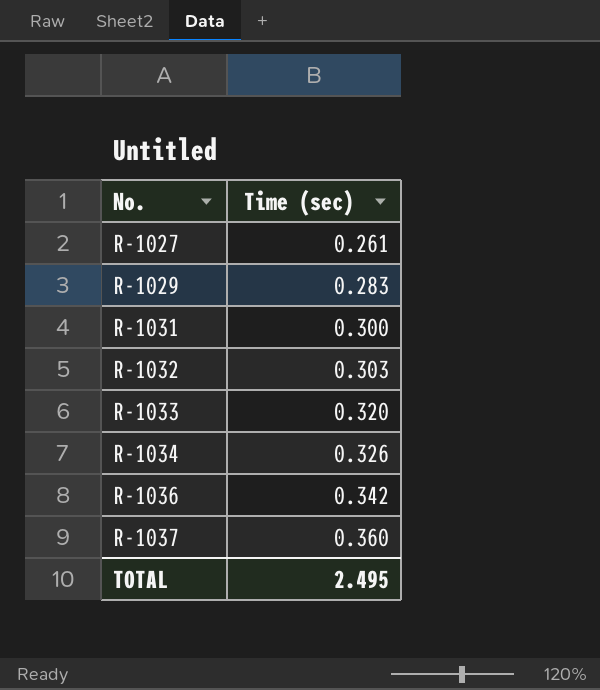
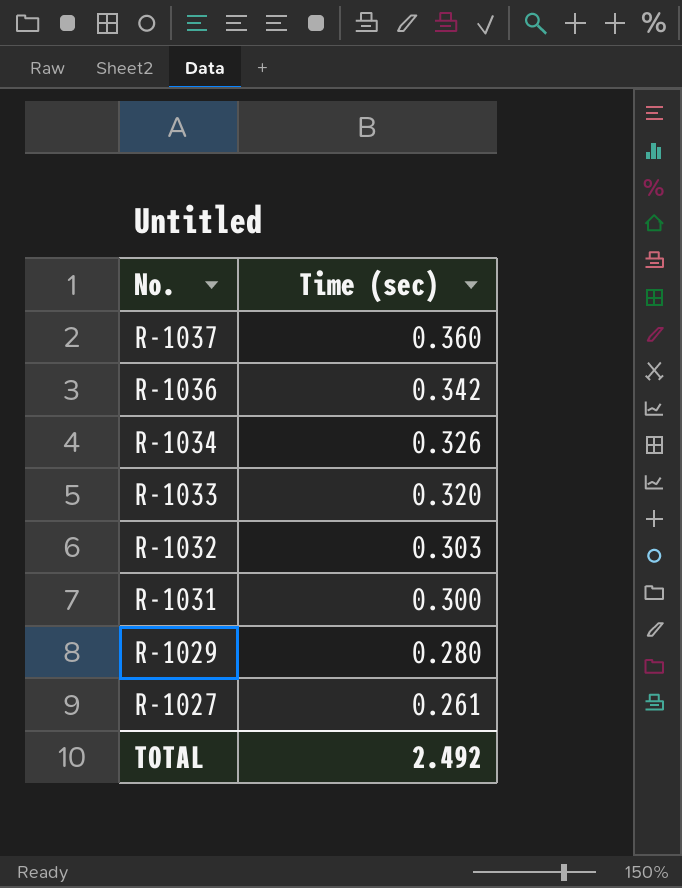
row order: No. ascending -> No. descending
R-1029 | Time (sec): 0.283 -> 0.280
TOTAL | Time (sec): 2.495 -> 2.492

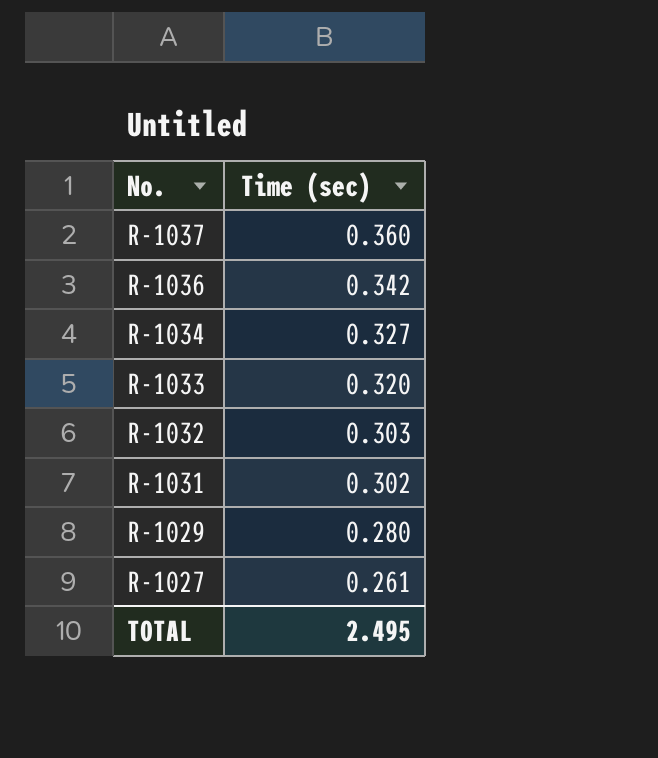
R-1034 | Time (sec): 0.326 -> 0.327
R-1031 | Time (sec): 0.300 -> 0.302
TOTAL | Time (sec): 2.492 -> 2.495

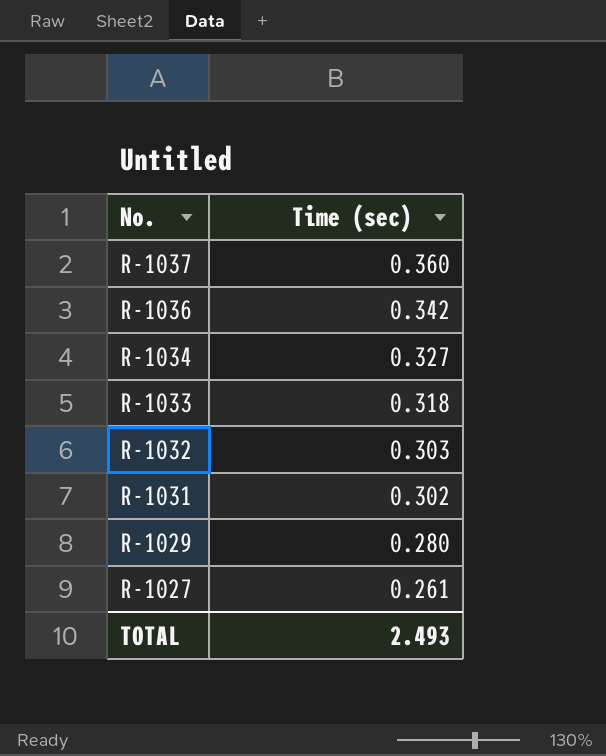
R-1033 | Time (sec): 0.320 -> 0.318
TOTAL | Time (sec): 2.495 -> 2.493

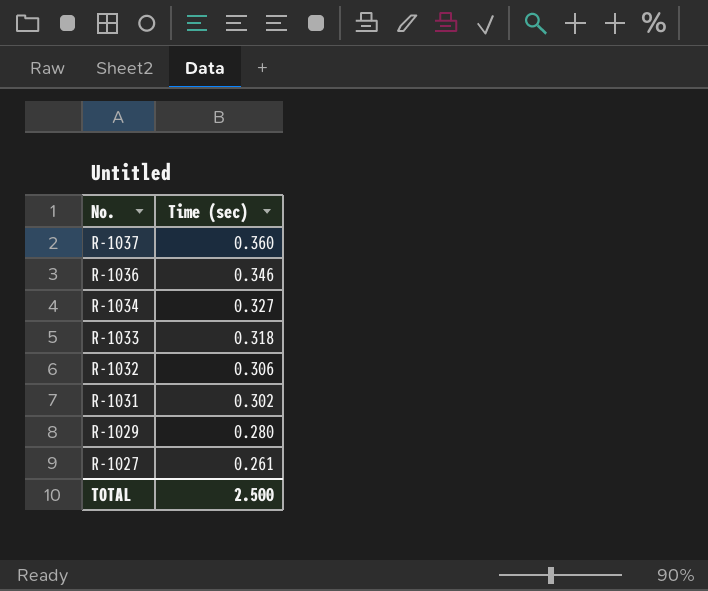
R-1036 | Time (sec): 0.342 -> 0.346
R-1032 | Time (sec): 0.303 -> 0.306
TOTAL | Time (sec): 2.493 -> 2.500

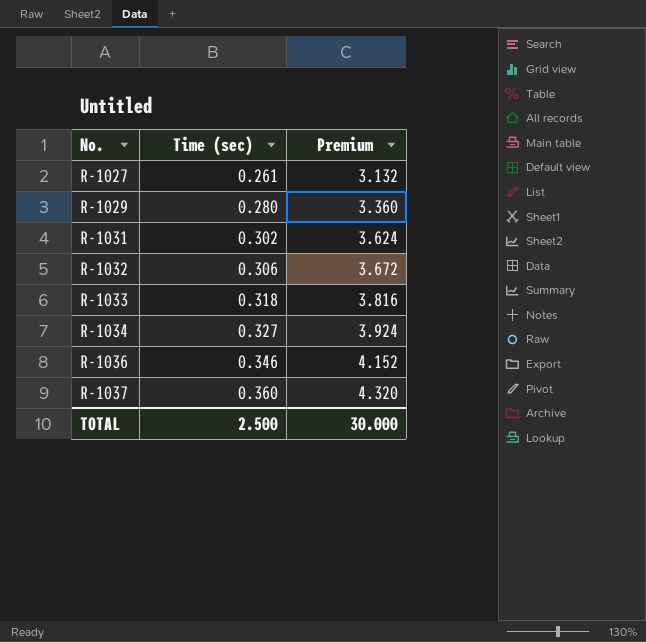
row order: No. descending -> No. ascending
column Premium | formula: none -> [Time (sec)] * 12

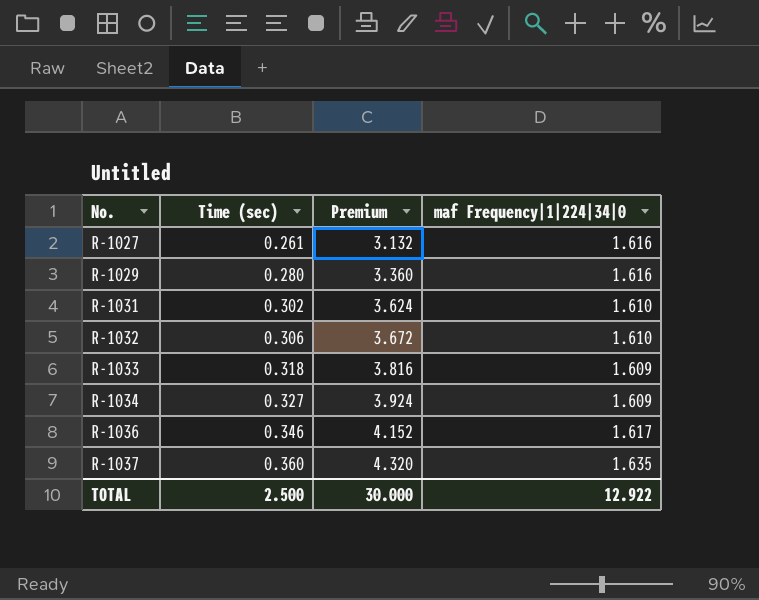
column maf Frequency|1|224|34|0 | position: none -> 4

